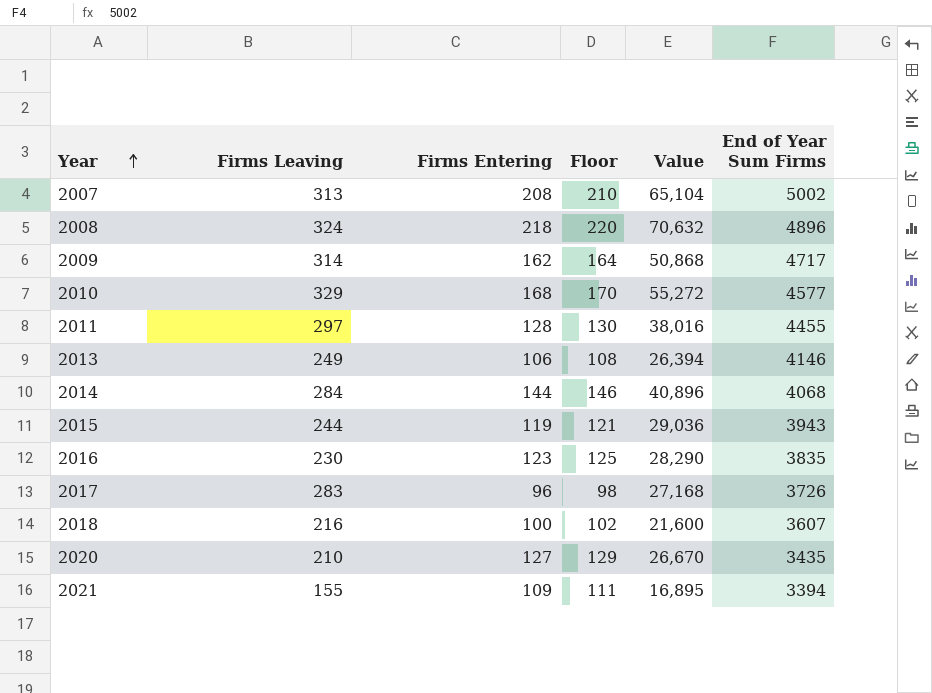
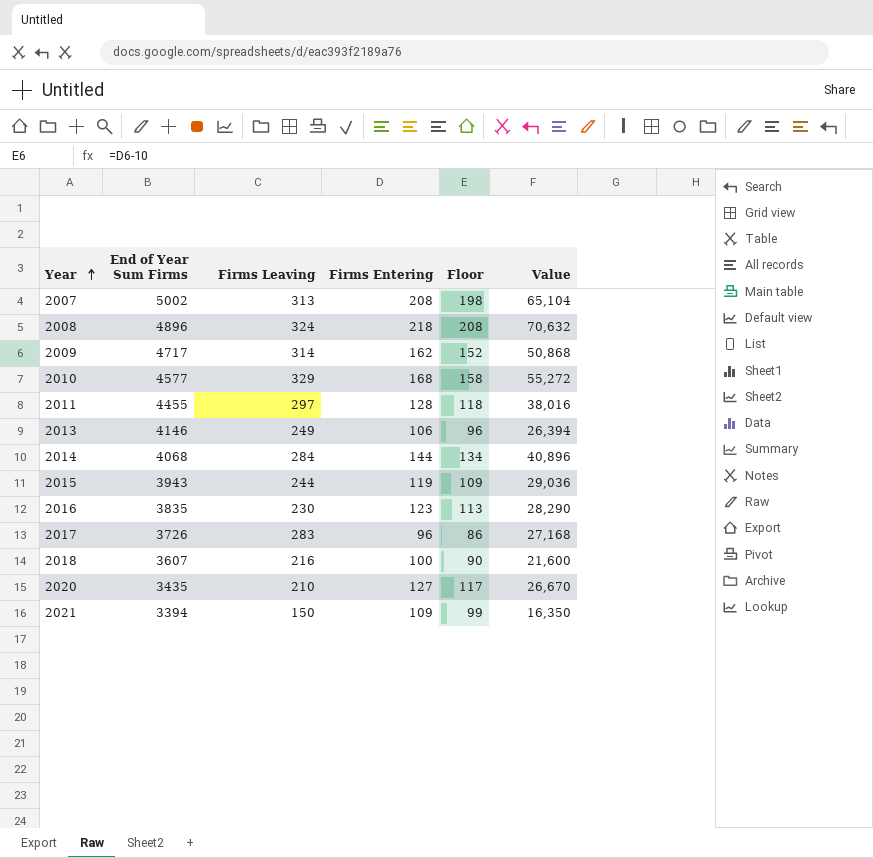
column End of Year Sum Firms | position: 6 -> 2
column Floor | formula: [Firms Entering] + 2 -> [Firms Entering] - 10
2021 | Firms Leaving: 155 -> 150
2021 | Value: 16,895 -> 16,350

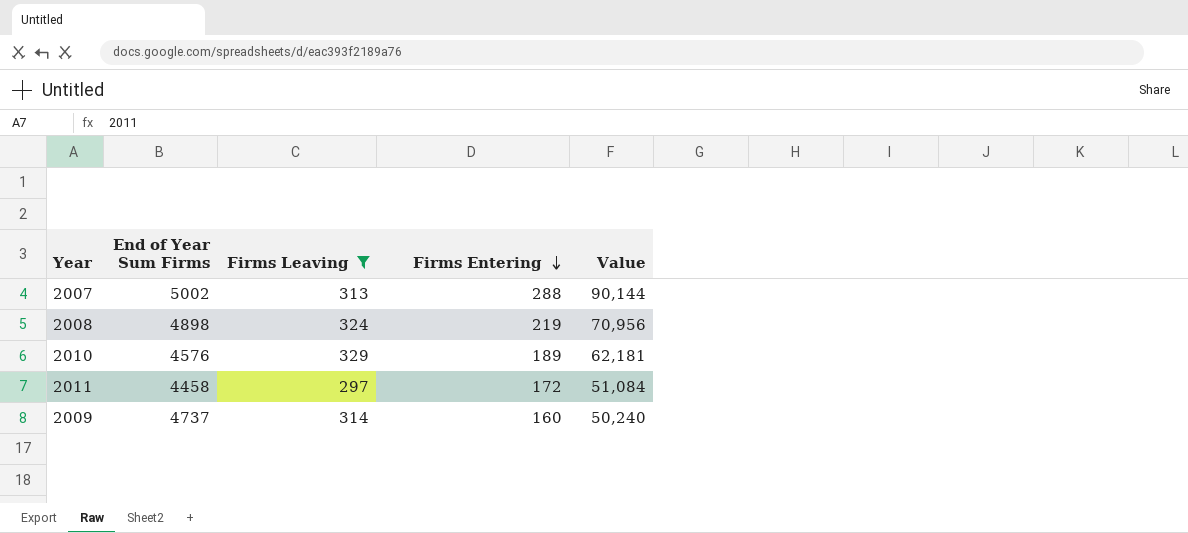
filter: none -> Firms Leaving >= 297
row order: Year ascending -> Firms Entering descending
column Floor | formula: [Firms Entering] - 10 -> none
2007 | Firms Entering: 208 -> 288
2007 | Value: 65,104 -> 90,144
2008 | End of Year Sum Firms: 4896 -> 4898
2008 | Firms Entering: 218 -> 219
2008 | Value: 70,632 -> 70,956
2010 | End of Year Sum Firms: 4577 -> 4576
2010 | Firms Entering: 168 -> 189
2010 | Value: 55,272 -> 62,181
2011 | End of Year Sum Firms: 4455 -> 4458
2011 | Firms Entering: 128 -> 172
2011 | Value: 38,016 -> 51,084
2009 | End of Year Sum Firms: 4717 -> 4737
2009 | Firms Entering: 162 -> 160
2009 | Value: 50,868 -> 50,240

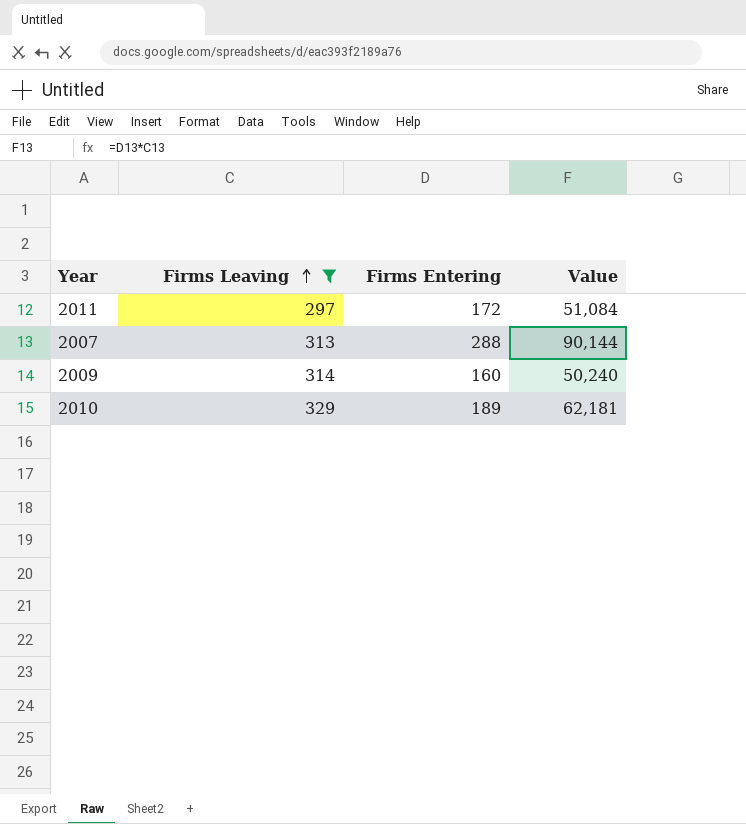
row order: Firms Entering descending -> Firms Leaving ascending
column End of Year Sum Firms | position: 2 -> none
row 2008: 4898 | 324 | 219 | 70,956 -> none

